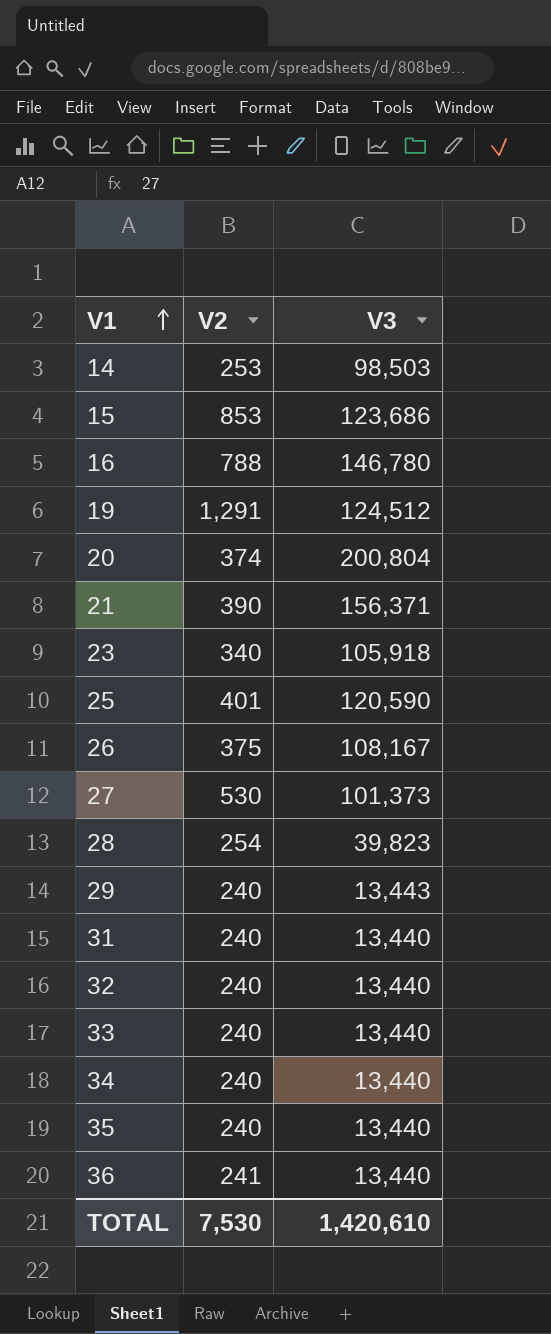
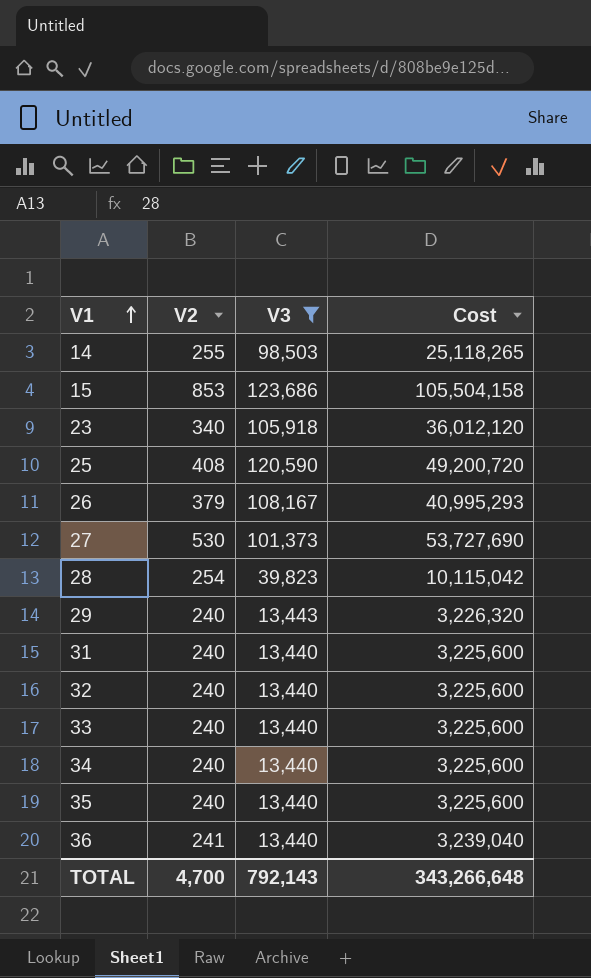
filter: none -> V3 <= 123,686
column Cost | formula: none -> [V2] * [V3]
14 | V2: 253 -> 255
25 | V2: 401 -> 408
26 | V2: 375 -> 379
TOTAL | V2: 7,530 -> 4,700
TOTAL | V3: 1,420,610 -> 792,143

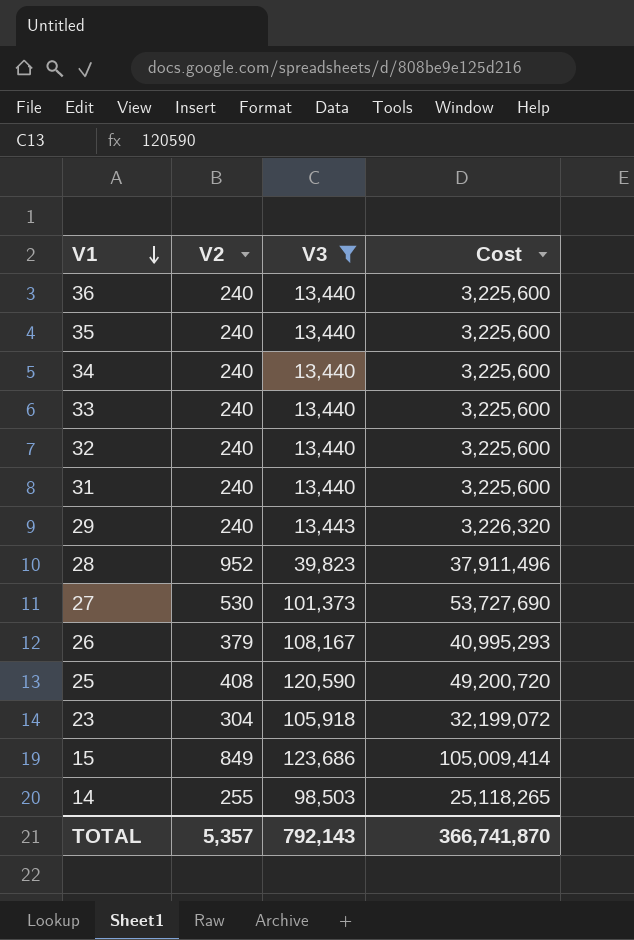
row order: V1 ascending -> V1 descending
36 | V2: 241 -> 240
36 | Cost: 3,239,040 -> 3,225,600
28 | V2: 254 -> 952
28 | Cost: 10,115,042 -> 37,911,496
23 | V2: 340 -> 304
23 | Cost: 36,012,120 -> 32,199,072
15 | V2: 853 -> 849
15 | Cost: 105,504,158 -> 105,009,414
TOTAL | V2: 4,700 -> 5,357
TOTAL | Cost: 343,266,648 -> 366,741,870

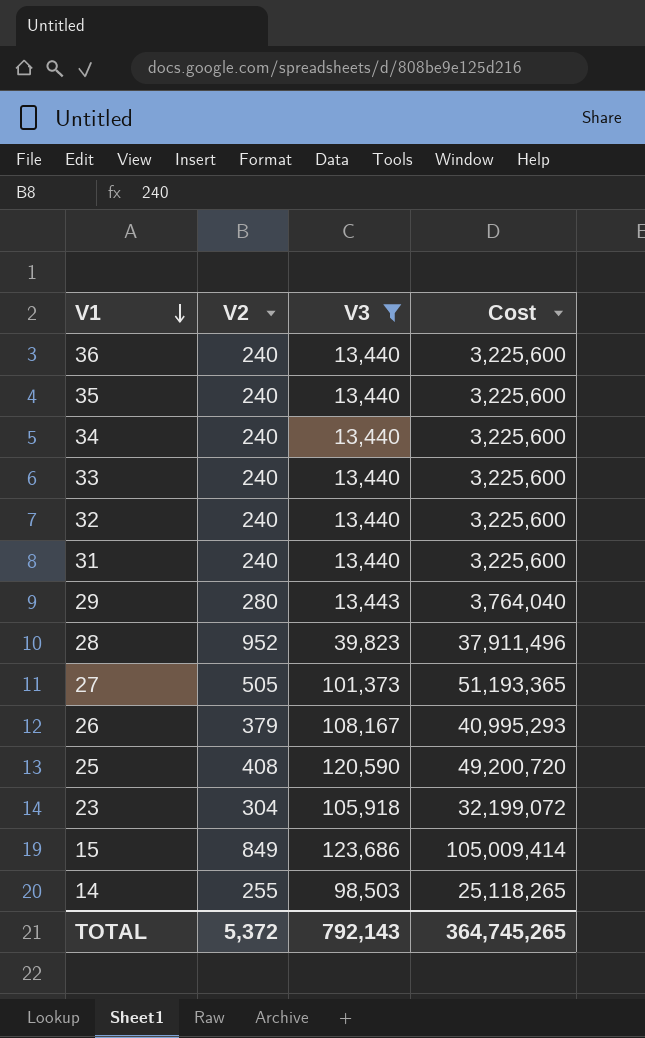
29 | V2: 240 -> 280
29 | Cost: 3,226,320 -> 3,764,040
27 | V2: 530 -> 505
27 | Cost: 53,727,690 -> 51,193,365
TOTAL | V2: 5,357 -> 5,372
TOTAL | Cost: 366,741,870 -> 364,745,265

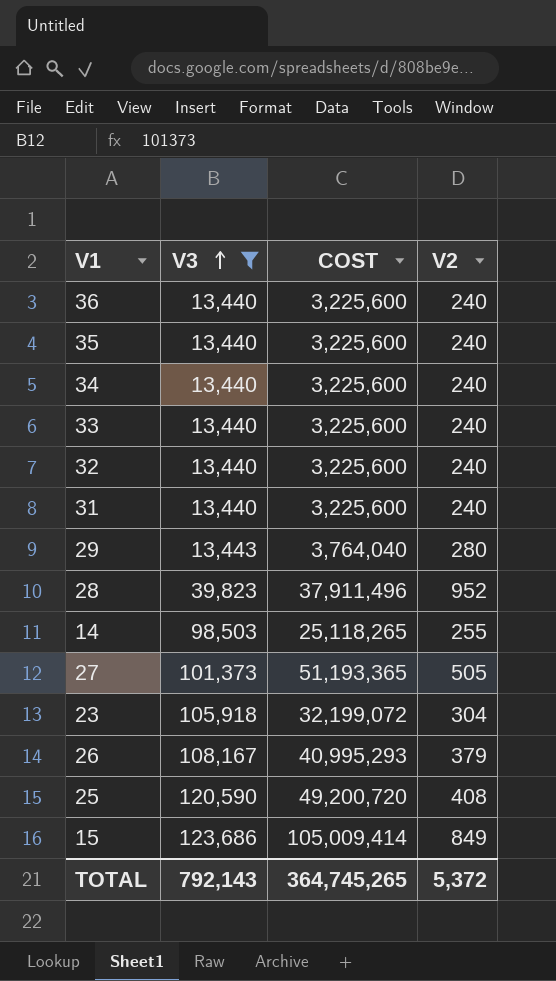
row order: V1 descending -> V3 ascending
column name: Cost -> COST
column V2 | position: 2 -> 4

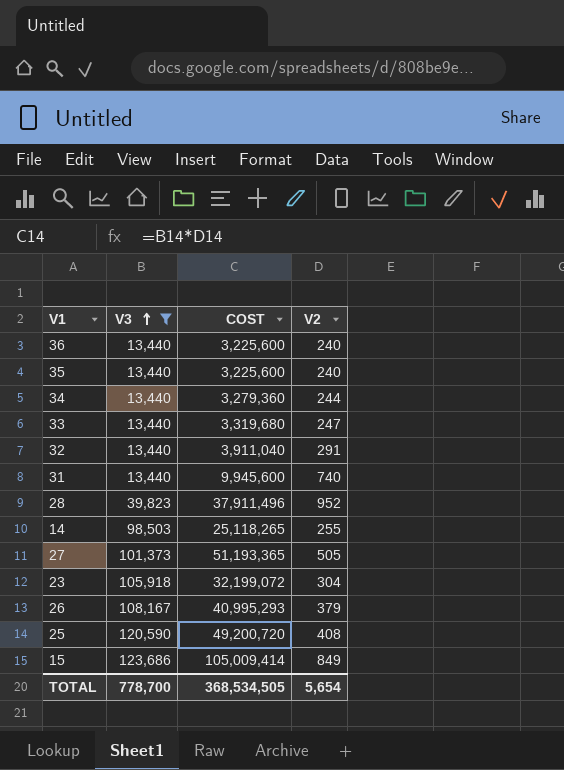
row 29: 13,443 | 3,764,040 | 280 -> none
34 | COST: 3,225,600 -> 3,279,360
34 | V2: 240 -> 244
33 | COST: 3,225,600 -> 3,319,680
33 | V2: 240 -> 247
32 | COST: 3,225,600 -> 3,911,040
32 | V2: 240 -> 291
31 | COST: 3,225,600 -> 9,945,600
31 | V2: 240 -> 740
TOTAL | V3: 792,143 -> 778,700
TOTAL | COST: 364,745,265 -> 368,534,505
TOTAL | V2: 5,372 -> 5,654

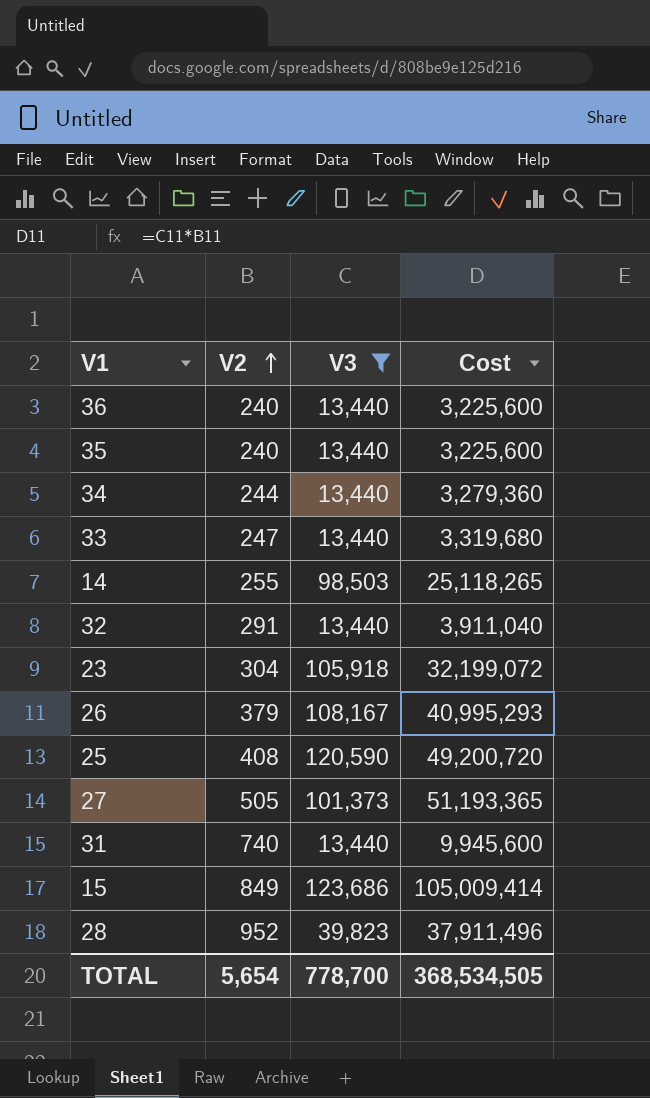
row order: V3 ascending -> V2 ascending
column V2 | position: 4 -> 2
column name: COST -> Cost

